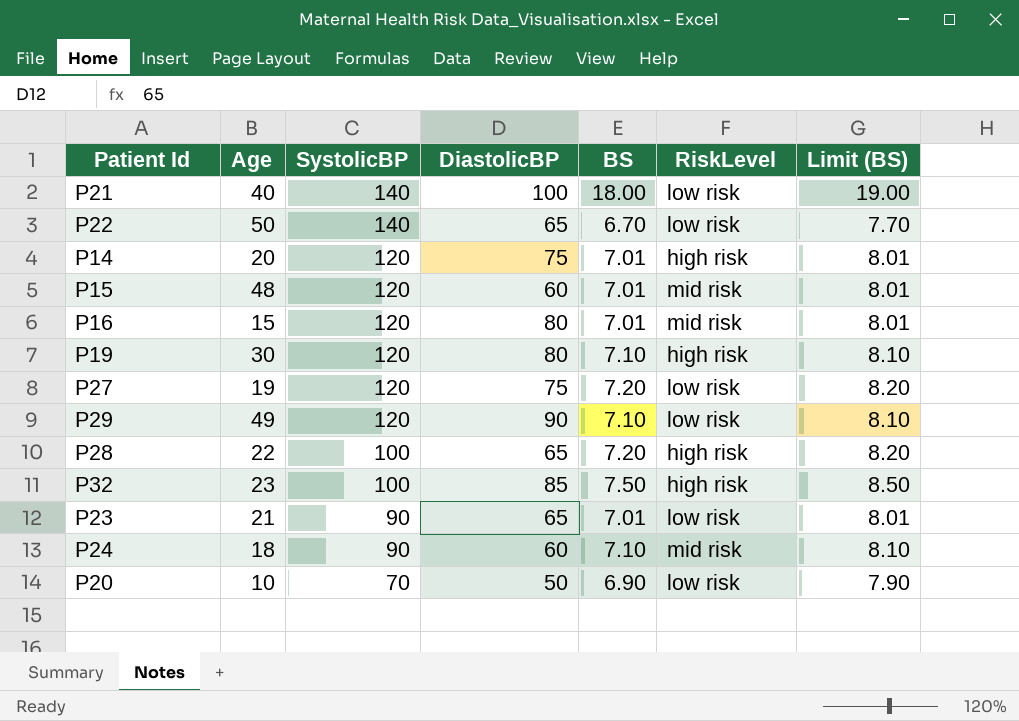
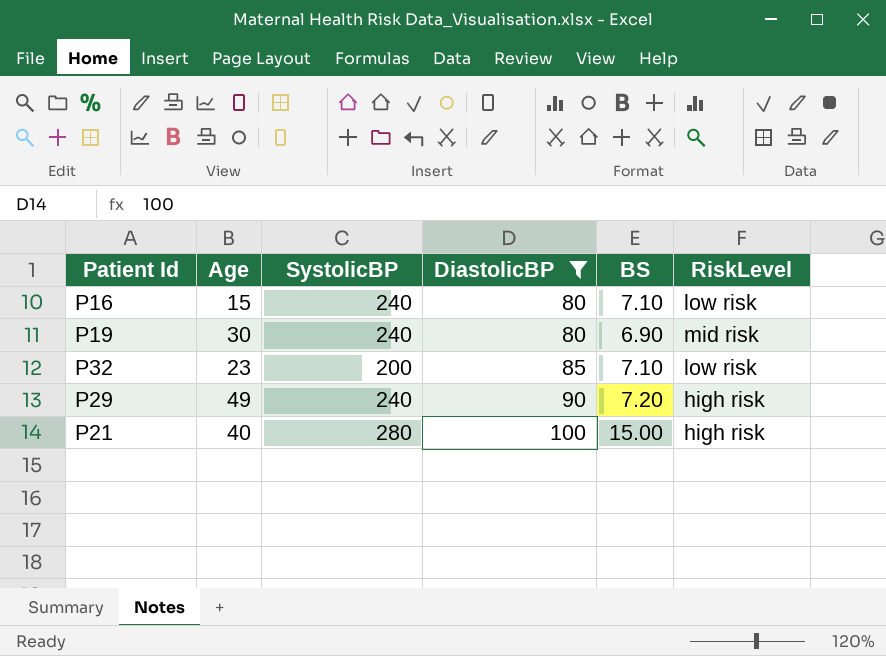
filter: none -> DiastolicBP >= 80
row order: SystolicBP descending -> DiastolicBP ascending
column Limit (BS) | formula: [BS] + 1 -> none
P16 | SystolicBP: 120 -> 240
P16 | BS: 7.01 -> 7.10
P16 | RiskLevel: mid risk -> low risk
P19 | SystolicBP: 120 -> 240
P19 | BS: 7.10 -> 6.90
P19 | RiskLevel: high risk -> mid risk
P32 | SystolicBP: 100 -> 200
P32 | BS: 7.50 -> 7.10
P32 | RiskLevel: high risk -> low risk
P29 | SystolicBP: 120 -> 240
P29 | BS: 7.10 -> 7.20
P29 | RiskLevel: low risk -> high risk
P21 | SystolicBP: 140 -> 280
P21 | BS: 18.00 -> 15.00
P21 | RiskLevel: low risk -> high risk

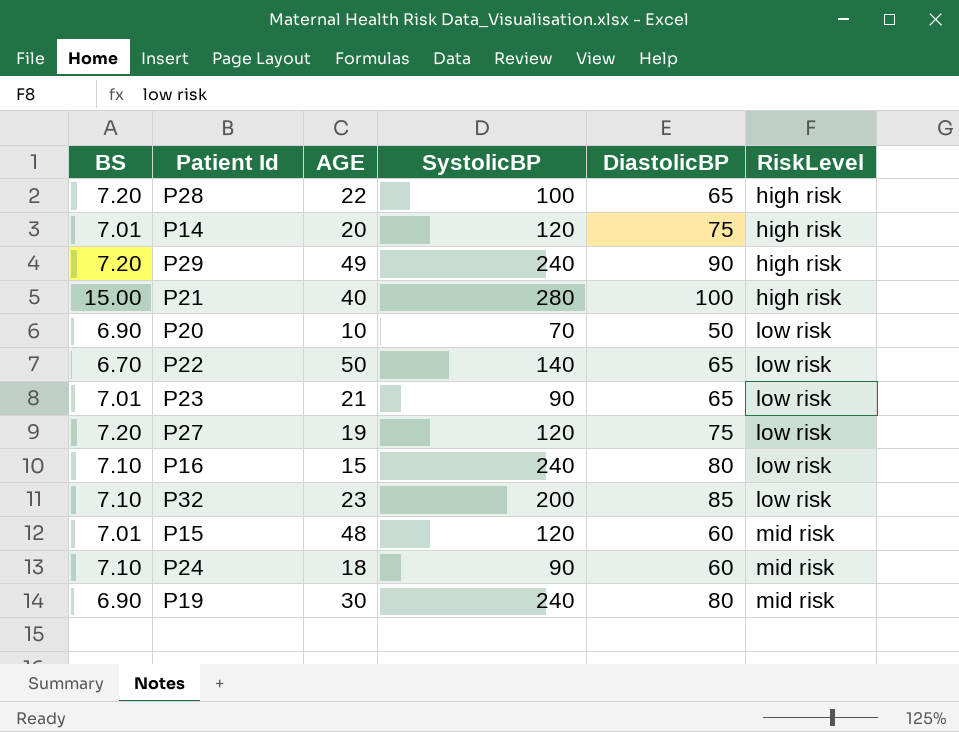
filter: DiastolicBP >= 80 -> none
row order: DiastolicBP ascending -> RiskLevel ascending
column BS | position: 5 -> 1
column name: Age -> AGE

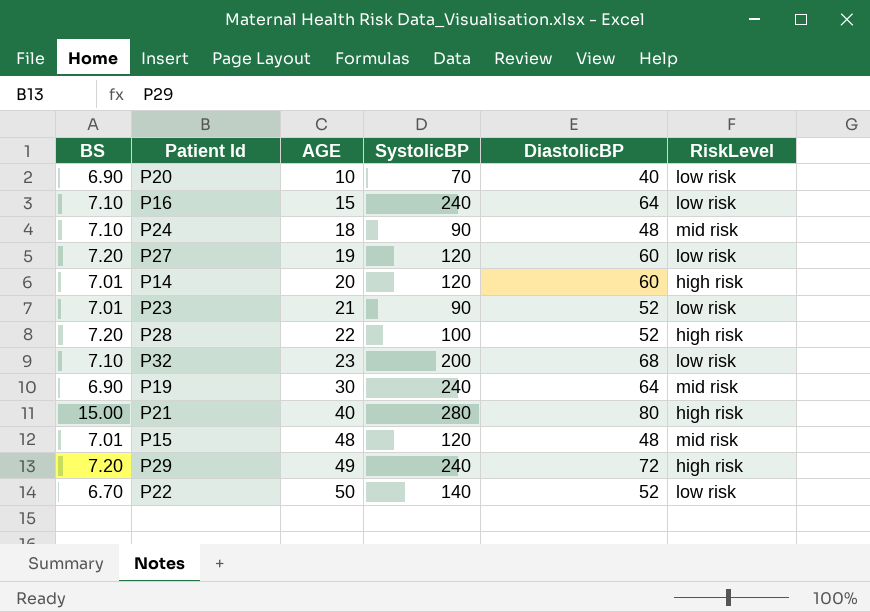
row order: RiskLevel ascending -> AGE ascending
P20 | DiastolicBP: 50 -> 40
P16 | DiastolicBP: 80 -> 64
P24 | DiastolicBP: 60 -> 48
P27 | DiastolicBP: 75 -> 60
P14 | DiastolicBP: 75 -> 60
P23 | DiastolicBP: 65 -> 52
P28 | DiastolicBP: 65 -> 52
P32 | DiastolicBP: 85 -> 68
P19 | DiastolicBP: 80 -> 64
P21 | DiastolicBP: 100 -> 80
P15 | DiastolicBP: 60 -> 48
P29 | DiastolicBP: 90 -> 72
P22 | DiastolicBP: 65 -> 52

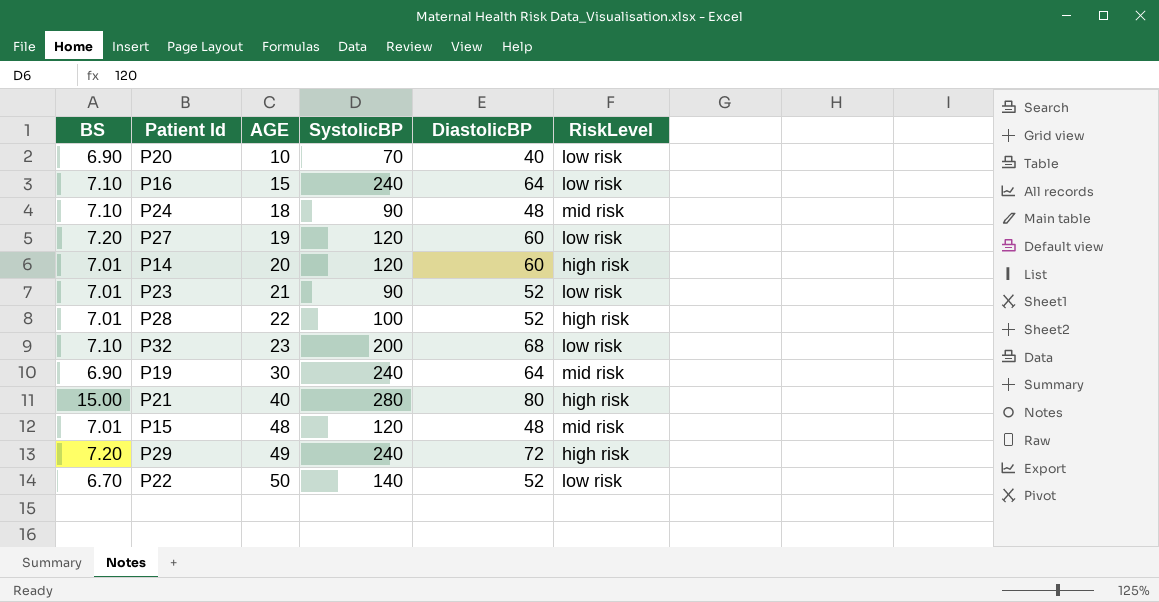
P28 | BS: 7.20 -> 7.01

